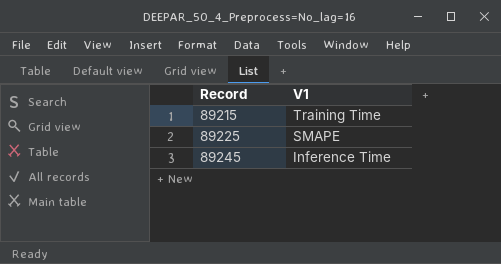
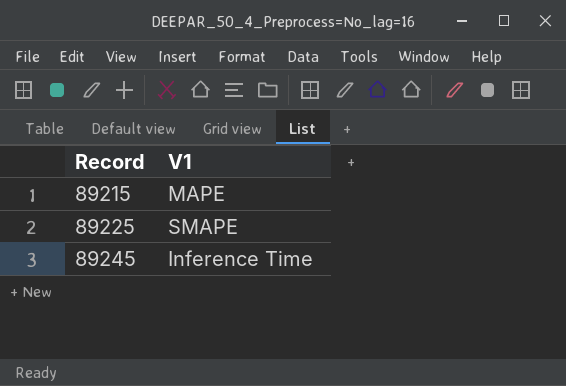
89215 | V1: Training Time -> MAPE

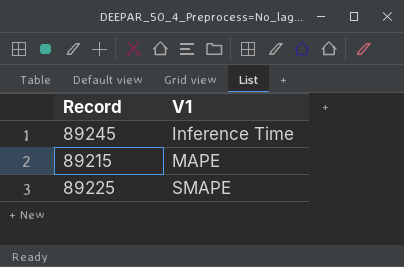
row order: Record ascending -> V1 ascending

